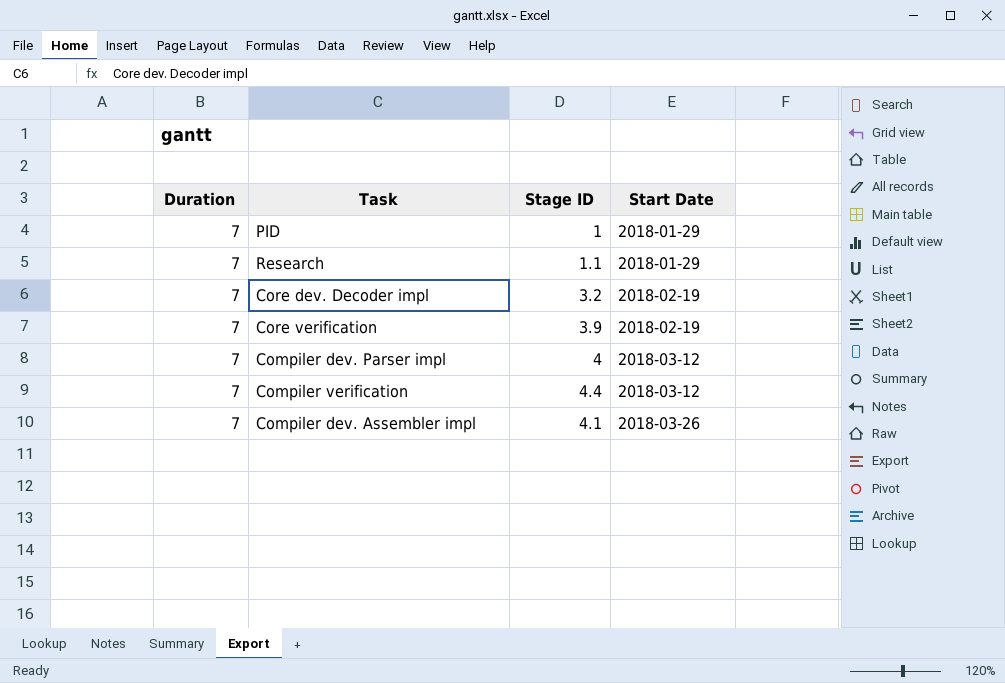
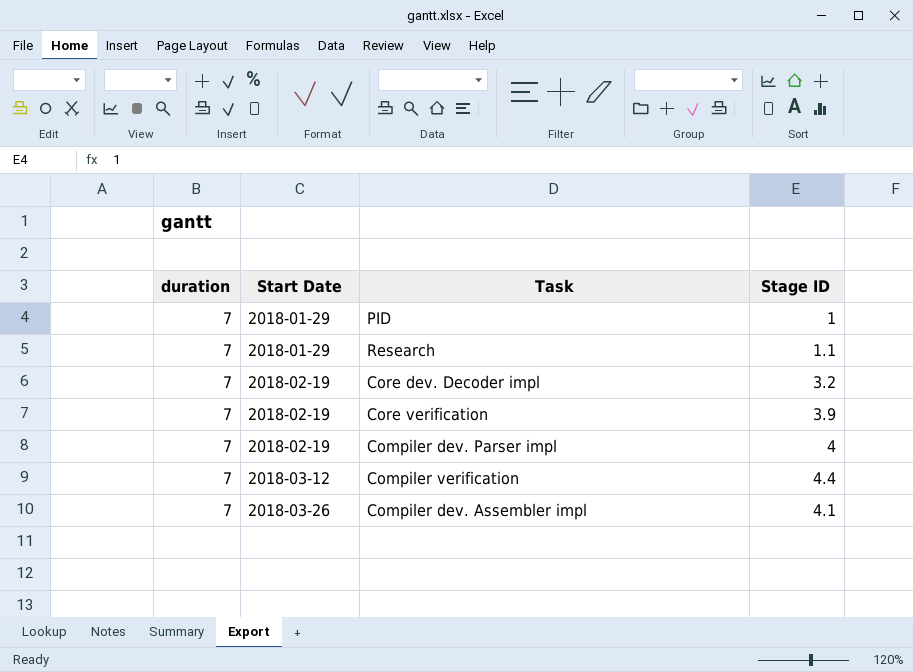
column name: Duration -> duration
column Start Date | position: 4 -> 2
Compiler dev. Parser impl | Start Date: 2018-03-12 -> 2018-02-19

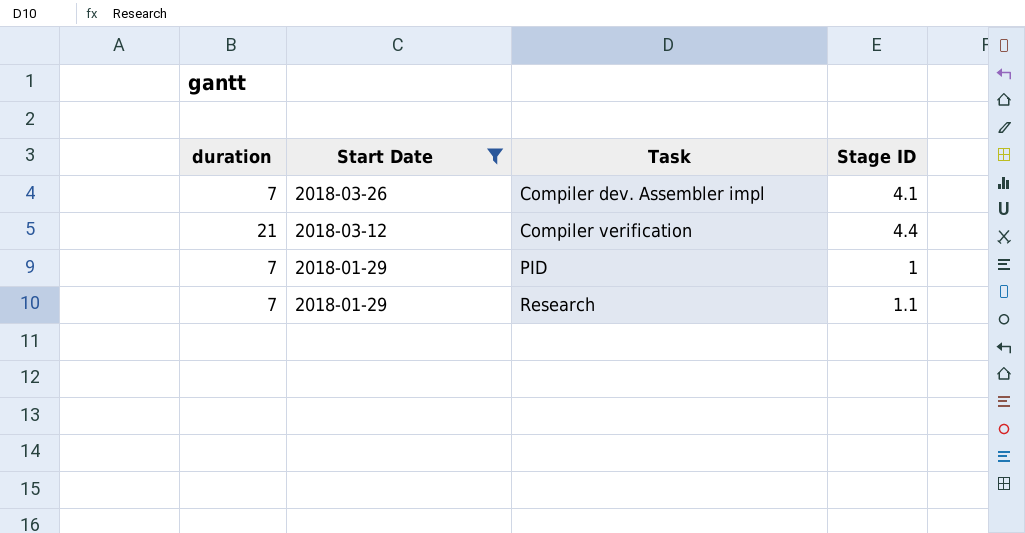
filter: none -> Start Date != 2018-02-19
row order: Start Date ascending -> Start Date descending
Compiler verification | duration: 7 -> 21

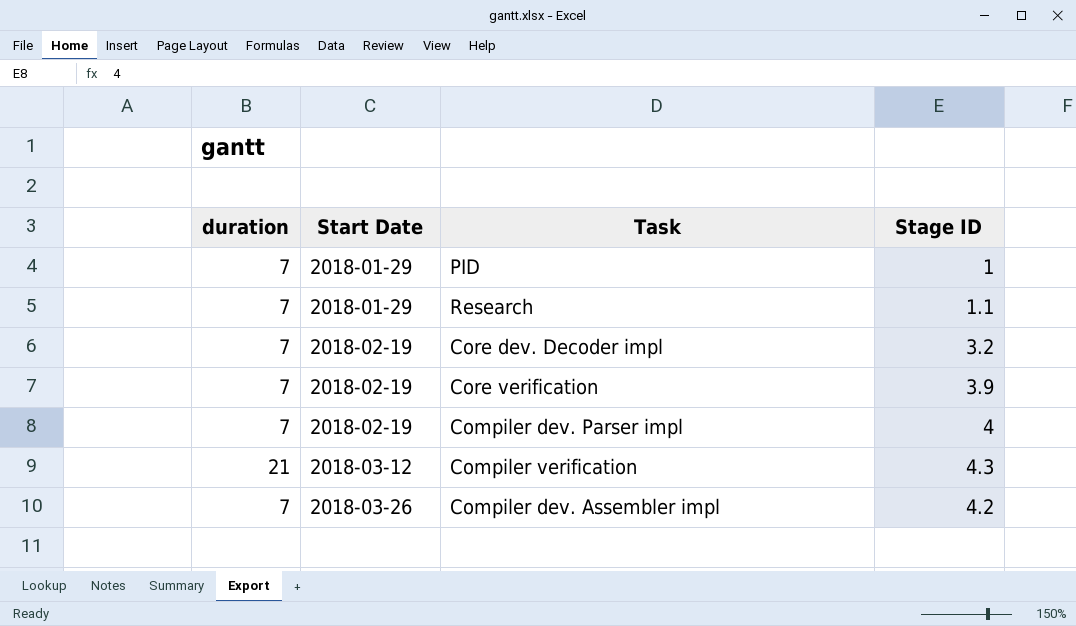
filter: Start Date != 2018-02-19 -> none
row order: Start Date descending -> Start Date ascending
Compiler verification | Stage ID: 4.4 -> 4.3
Compiler dev. Assembler impl | Stage ID: 4.1 -> 4.2

